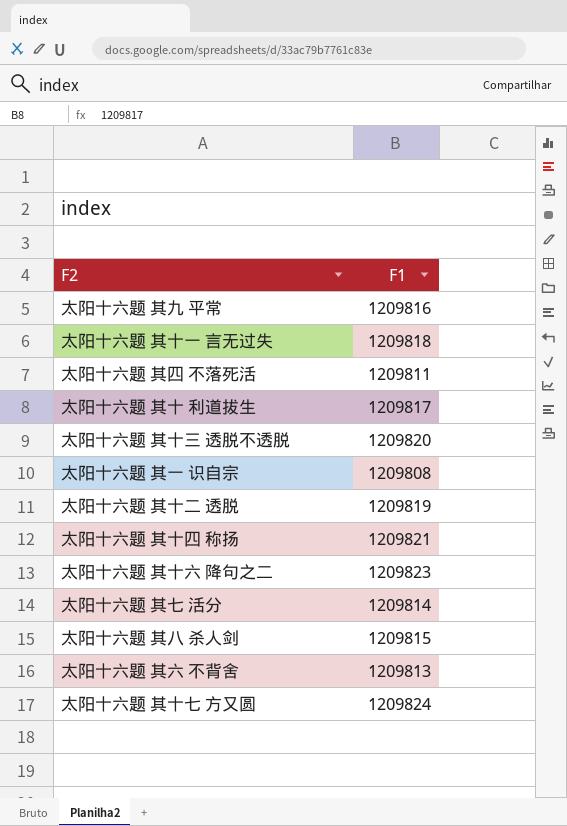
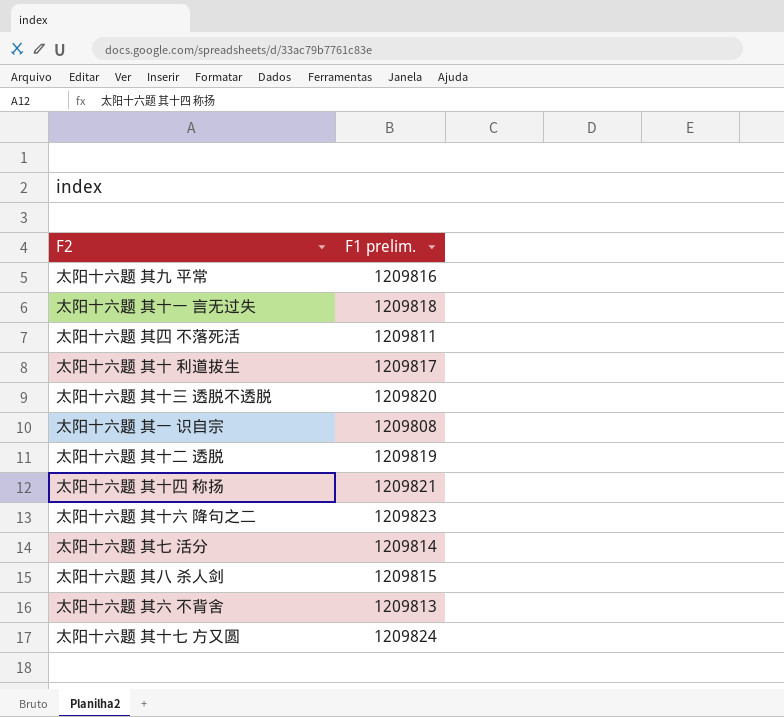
column name: F1 -> F1 prelim.

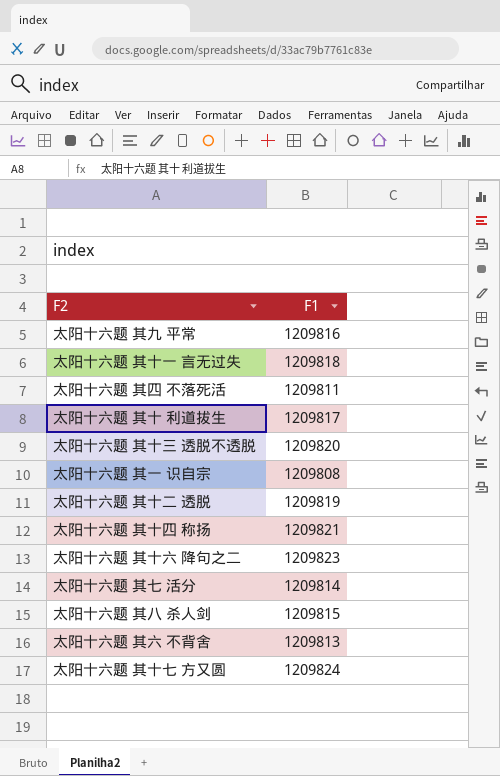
column name: F1 prelim. -> F1

